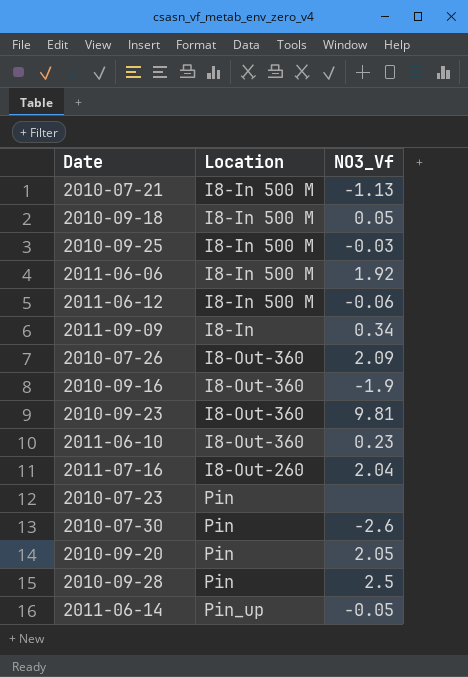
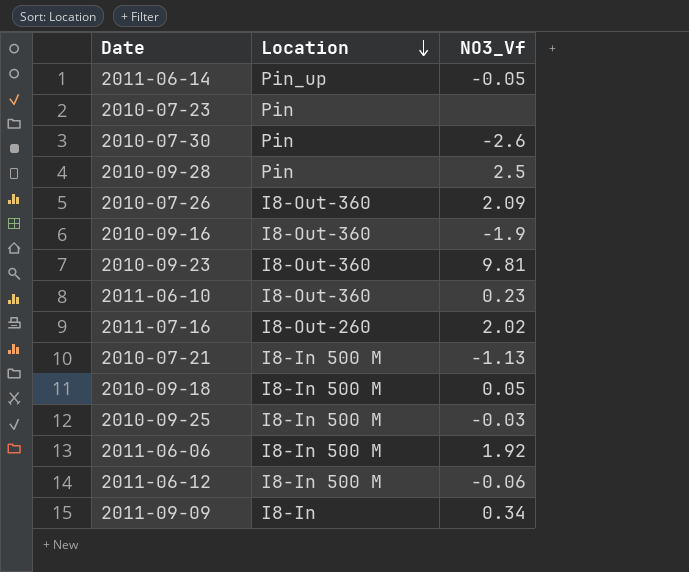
row order: none -> Location descending
row 2010-09-20: Pin | 2.05 -> none
2011-07-16 | NO3_Vf: 2.04 -> 2.02

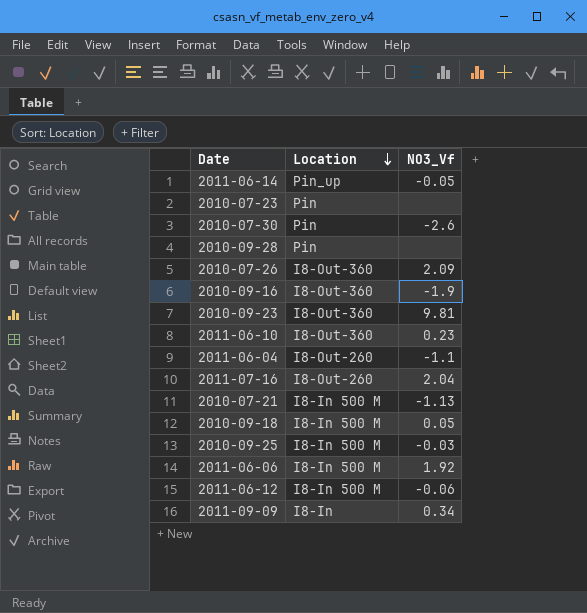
2010-09-28 | NO3_Vf: 2.5 -> none
row 2011-06-04: none -> I8-Out-260 | -1.1
2011-07-16 | NO3_Vf: 2.02 -> 2.04

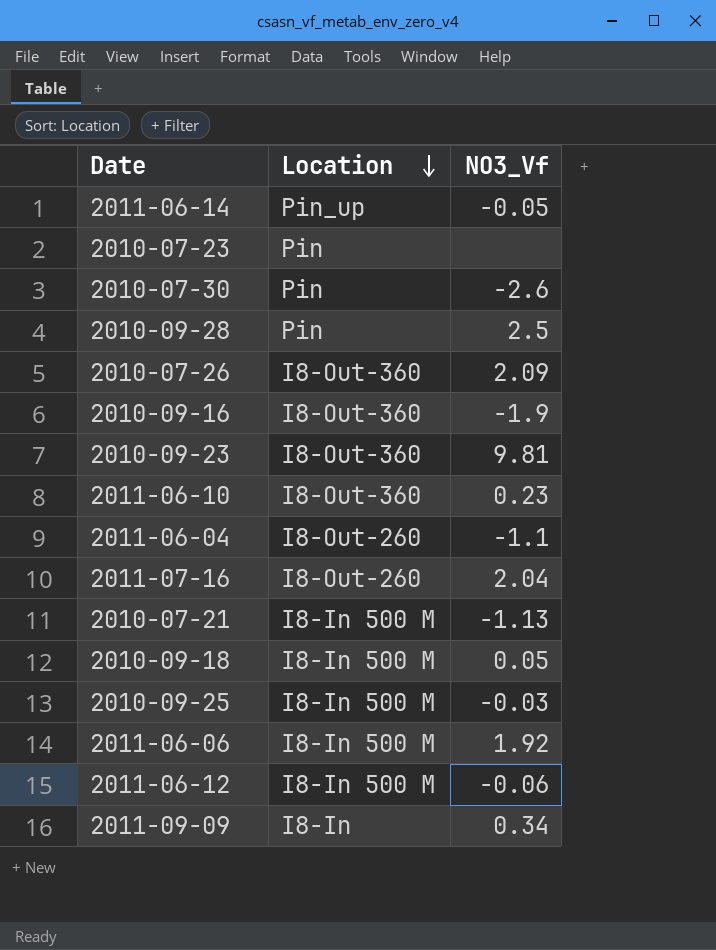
2010-09-28 | NO3_Vf: none -> 2.5

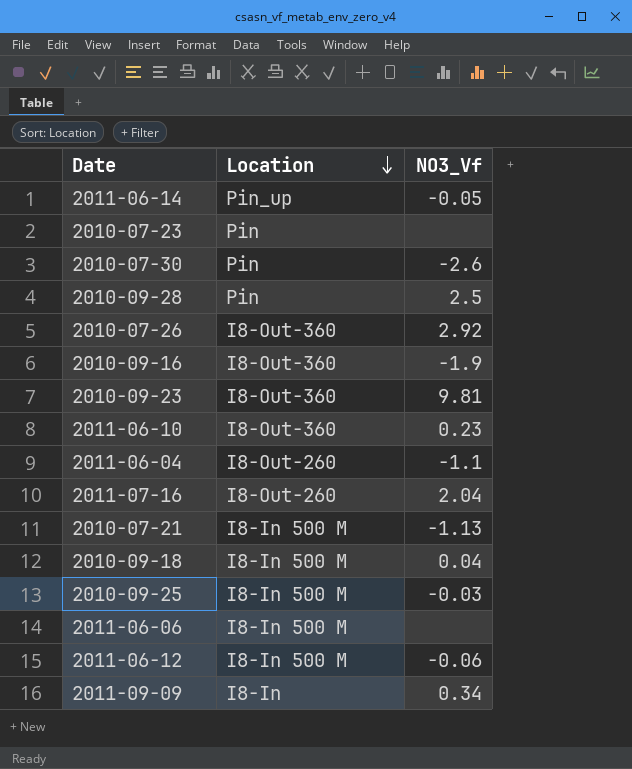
2010-07-26 | NO3_Vf: 2.09 -> 2.92
2010-09-18 | NO3_Vf: 0.05 -> 0.04
2011-06-06 | NO3_Vf: 1.92 -> none

